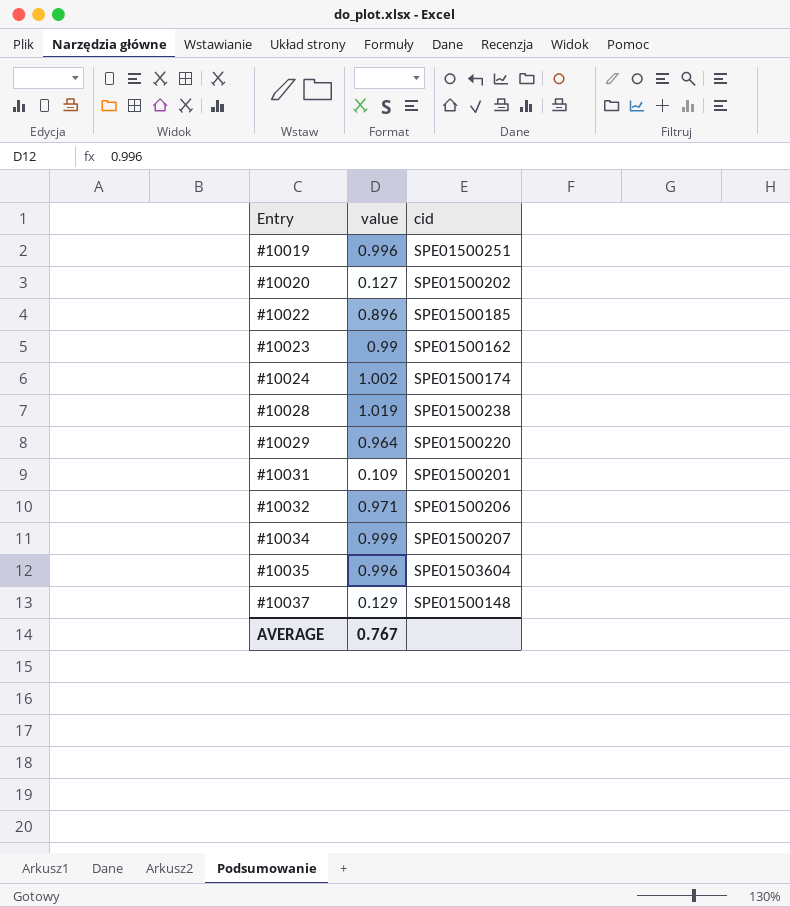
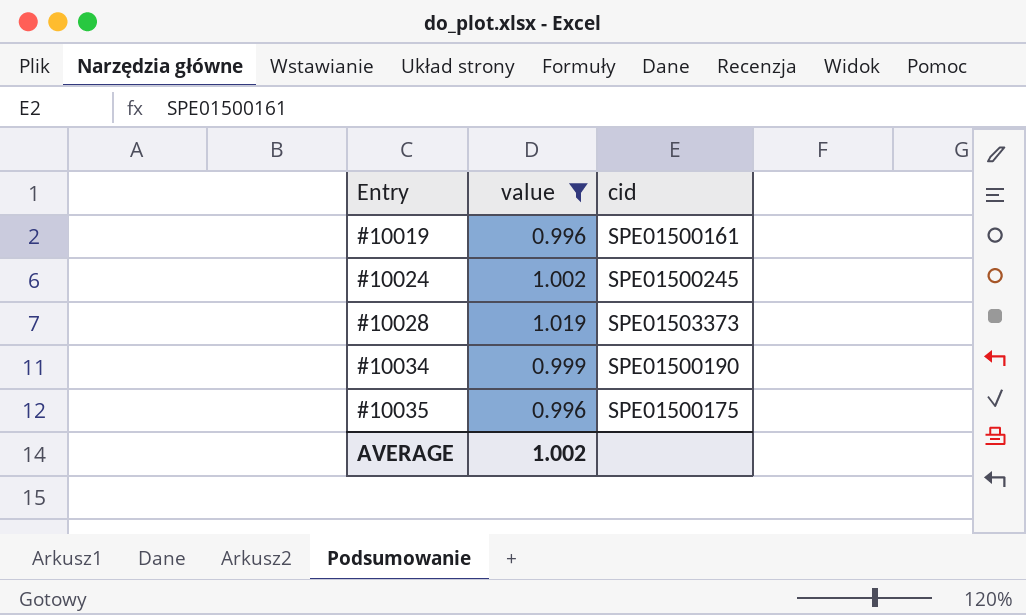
filter: none -> value >= 0.996
#10019 | cid: SPE01500251 -> SPE01500161
#10024 | cid: SPE01500174 -> SPE01500245
#10028 | cid: SPE01500238 -> SPE01503373
#10034 | cid: SPE01500207 -> SPE01500190
#10035 | cid: SPE01503604 -> SPE01500175
AVERAGE | value: 0.767 -> 1.002

